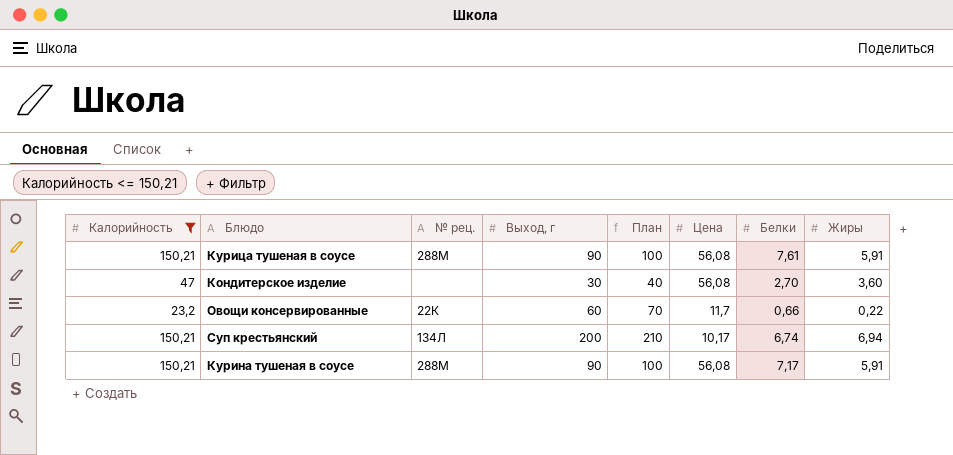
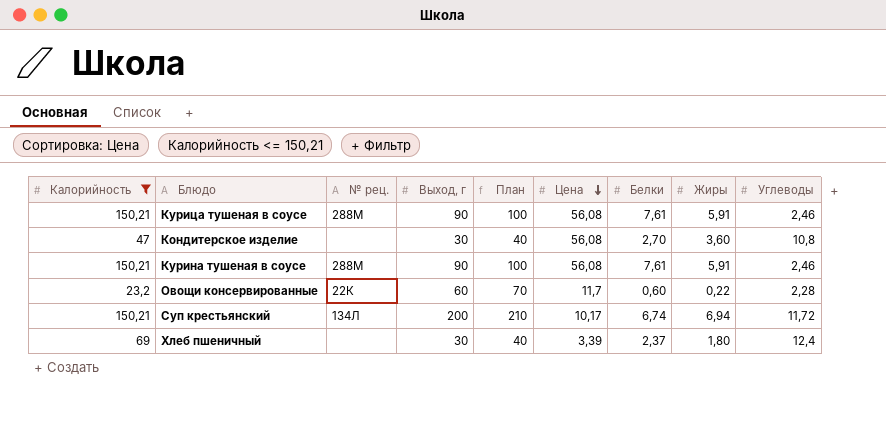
row order: none -> Цена descending
column Углеводы | position: none -> 9
Курина тушеная в соусе | Белки: 7,17 -> 7,61
Овощи консервированные | Белки: 0,66 -> 0,60
row Хлеб пшеничный: none -> 69 | none | 30 | 40 | 3,39 | 2,37 | 1,80 | 12,4

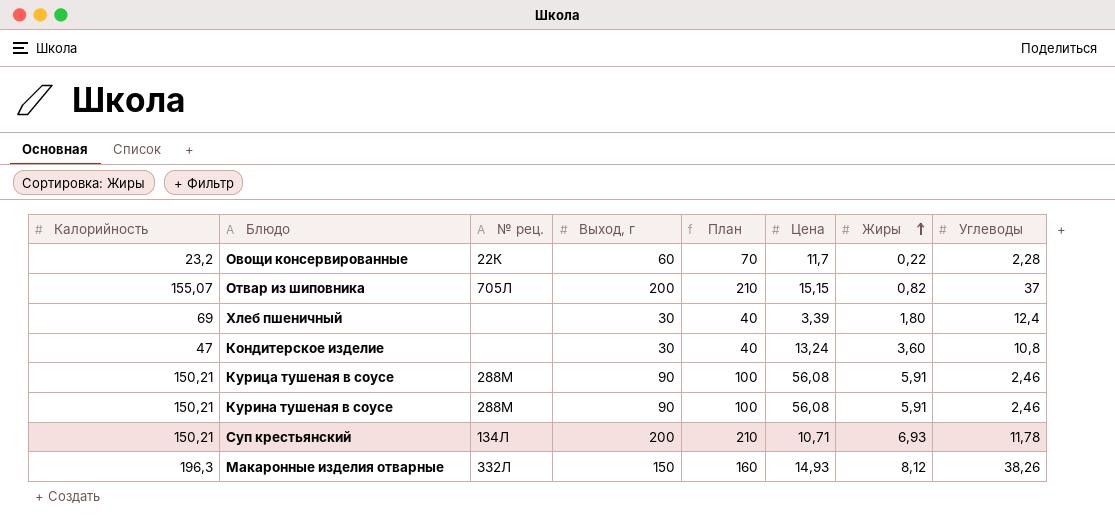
filter: Калорийность <= 150,21 -> none
row order: Цена descending -> Жиры ascending
column Белки | position: 7 -> none
Кондитерское изделие | Цена: 56,08 -> 13,24
Суп крестьянский | Цена: 10,17 -> 10,71
Суп крестьянский | Жиры: 6,94 -> 6,93
Суп крестьянский | Углеводы: 11,72 -> 11,78

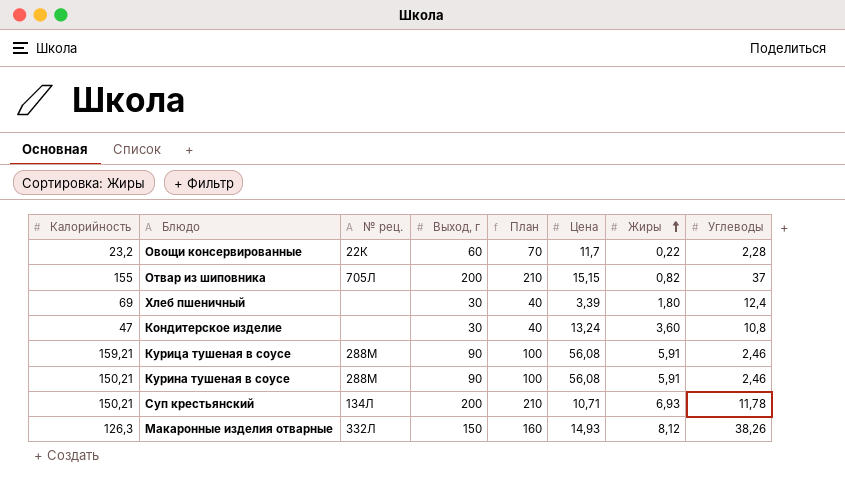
Отвар из шиповника | Калорийность: 155,07 -> 155
Курица тушеная в соусе | Калорийность: 150,21 -> 159,21
Макаронные изделия отварные | Калорийность: 196,3 -> 126,3

